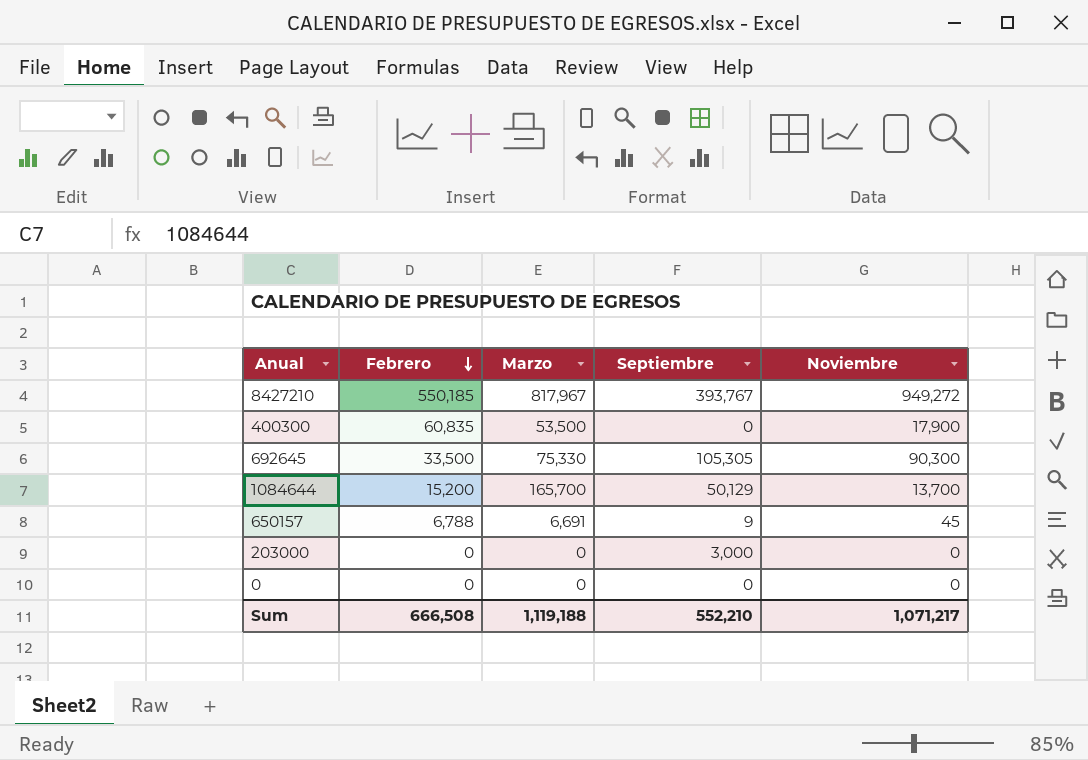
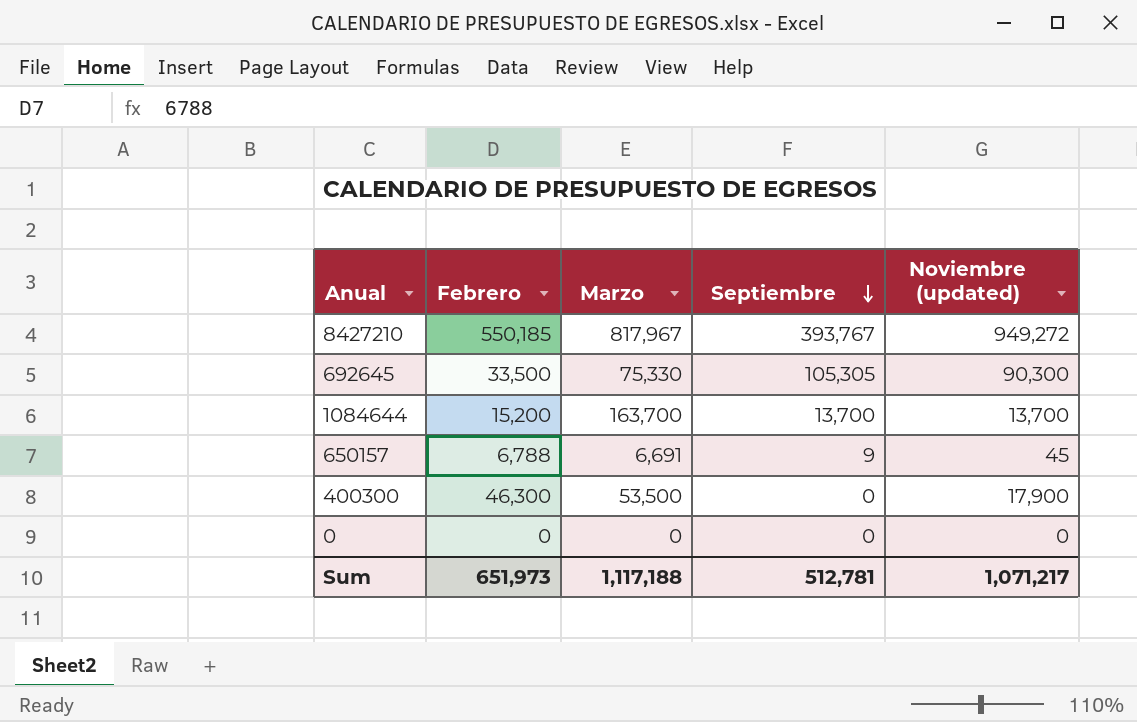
row order: Febrero descending -> Septiembre descending
column name: Noviembre -> Noviembre (updated)
row 203000: 0 | 0 | 3,000 | 0 -> none
1084644 | Marzo: 165,700 -> 163,700
1084644 | Septiembre: 50,129 -> 13,700
400300 | Febrero: 60,835 -> 46,300
Sum | Febrero: 666,508 -> 651,973
Sum | Marzo: 1,119,188 -> 1,117,188
Sum | Septiembre: 552,210 -> 512,781

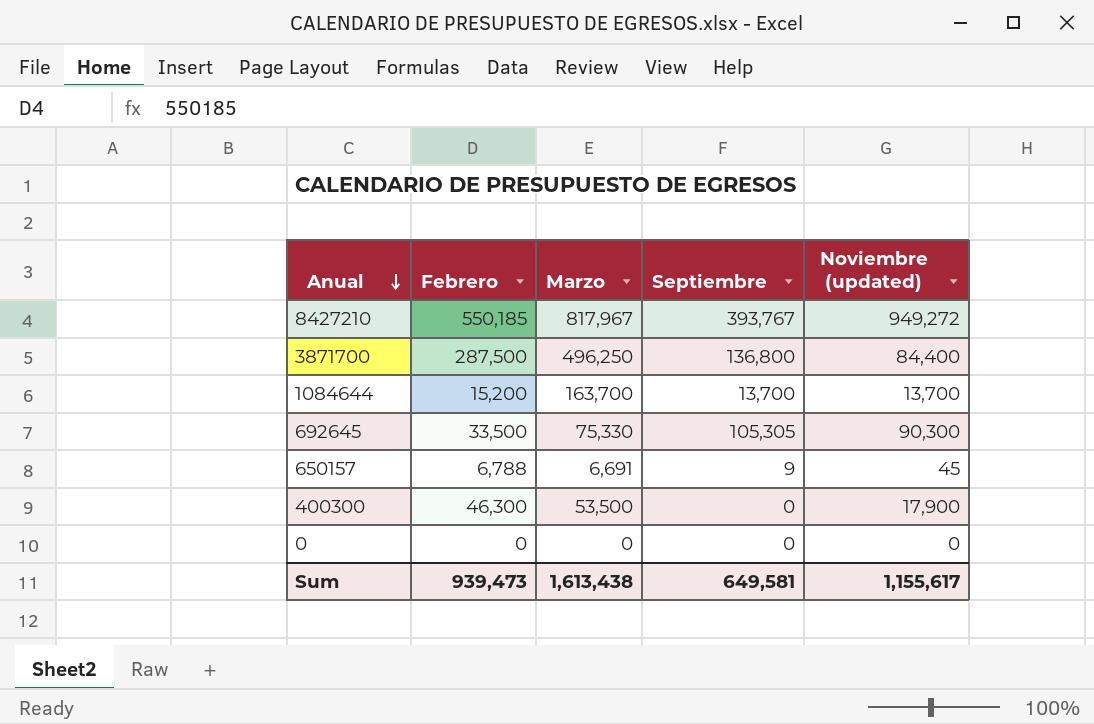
row order: Septiembre descending -> Anual descending
row 3871700: none -> 287,500 | 496,250 | 136,800 | 84,400
Sum | Febrero: 651,973 -> 939,473
Sum | Marzo: 1,117,188 -> 1,613,438
Sum | Septiembre: 512,781 -> 649,581
Sum | Noviembre (updated): 1,071,217 -> 1,155,617

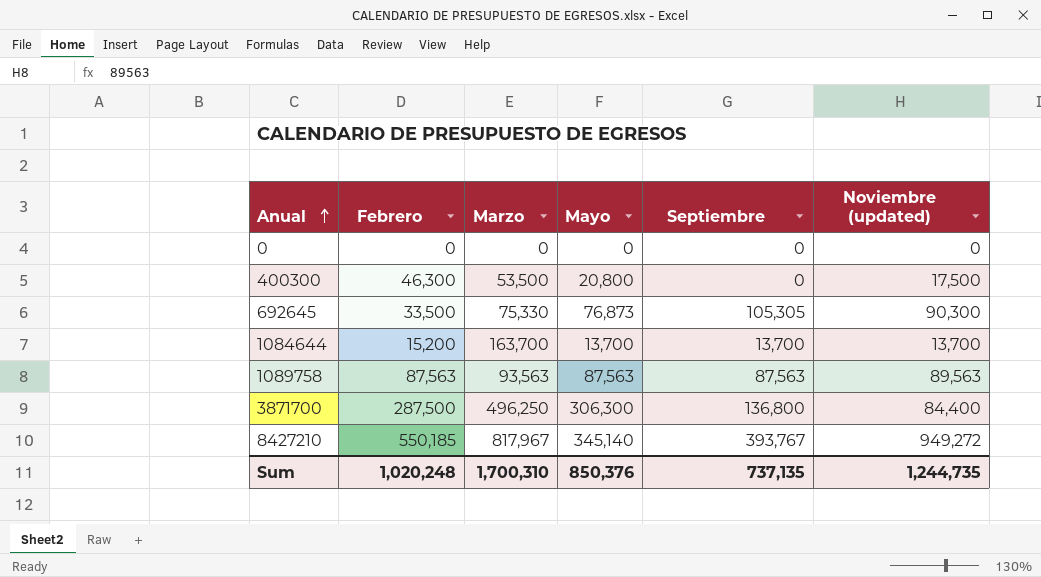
row order: Anual descending -> Anual ascending
column Mayo | position: none -> 4
row 650157: 6,788 | 6,691 | 9 | 45 -> none
400300 | Noviembre (updated): 17,900 -> 17,500
row 1089758: none -> 87,563 | 93,563 | 87,563 | 87,563 | 89,563
Sum | Febrero: 939,473 -> 1,020,248
Sum | Marzo: 1,613,438 -> 1,700,310
Sum | Septiembre: 649,581 -> 737,135
Sum | Noviembre (updated): 1,155,617 -> 1,244,735

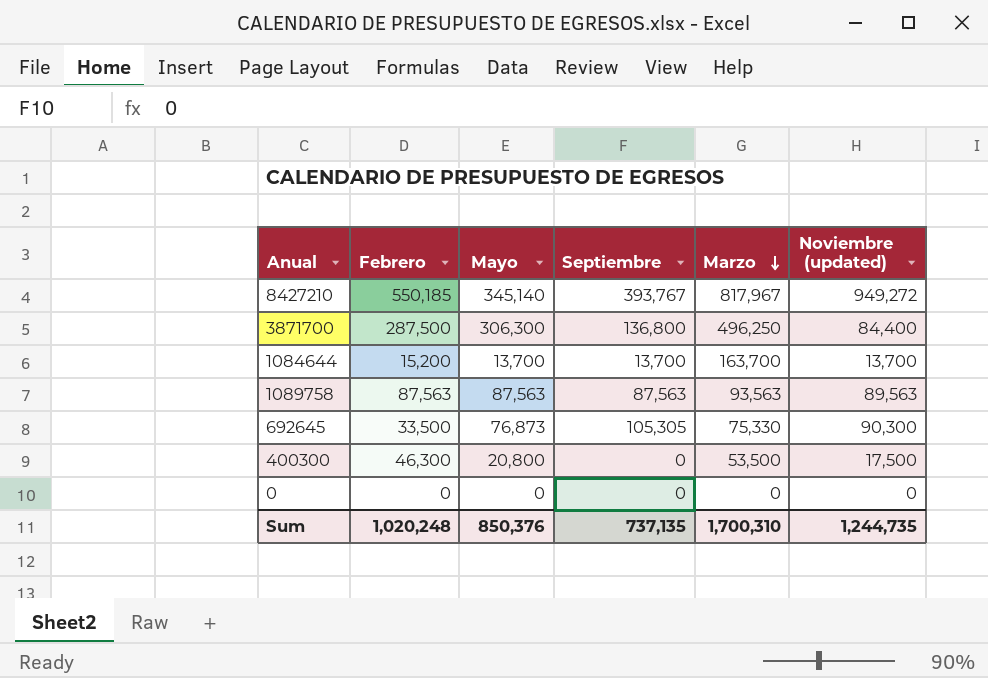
row order: Anual ascending -> Marzo descending
column Marzo | position: 3 -> 5

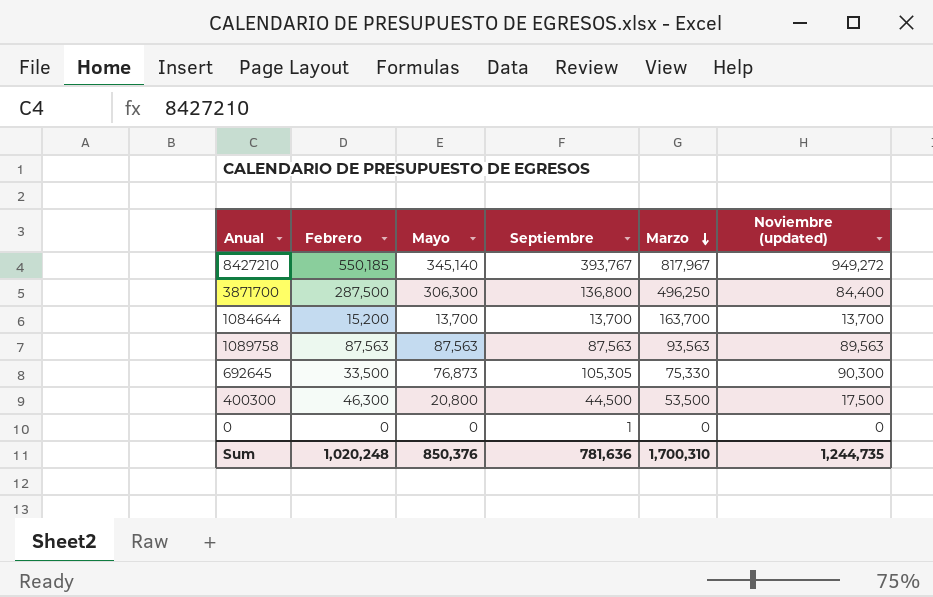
400300 | Septiembre: 0 -> 44,500
0 | Septiembre: 0 -> 1
Sum | Septiembre: 737,135 -> 781,636

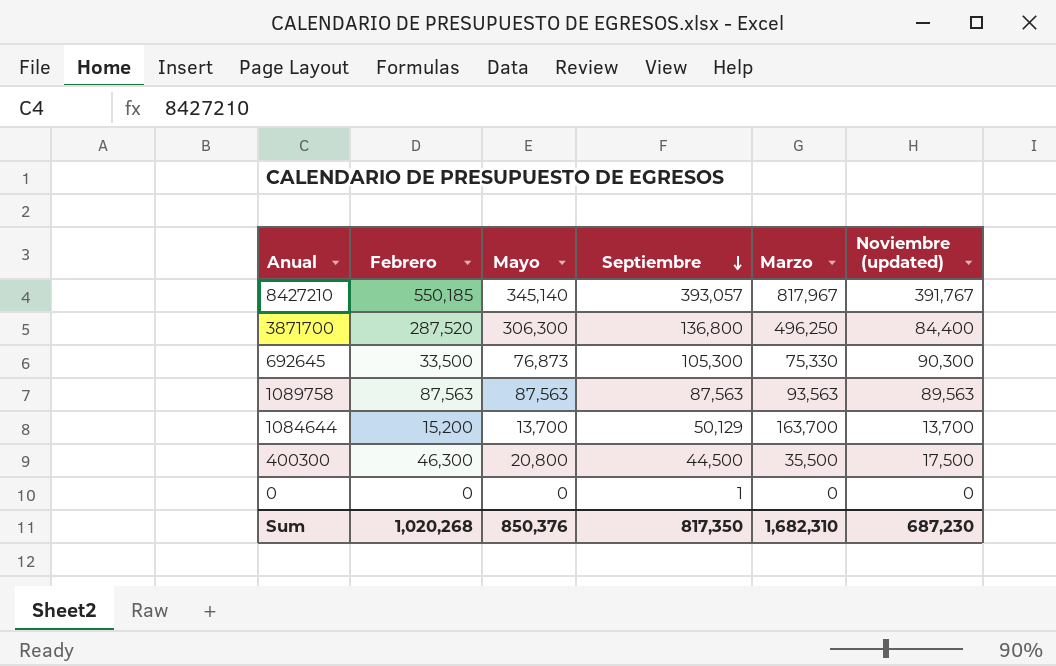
row order: Marzo descending -> Septiembre descending
8427210 | Septiembre: 393,767 -> 393,057
8427210 | Noviembre (updated): 949,272 -> 391,767
3871700 | Febrero: 287,500 -> 287,520
692645 | Septiembre: 105,305 -> 105,300
1084644 | Septiembre: 13,700 -> 50,129
400300 | Marzo: 53,500 -> 35,500
Sum | Febrero: 1,020,248 -> 1,020,268
Sum | Septiembre: 781,636 -> 817,350
Sum | Marzo: 1,700,310 -> 1,682,310
Sum | Noviembre (updated): 1,244,735 -> 687,230

